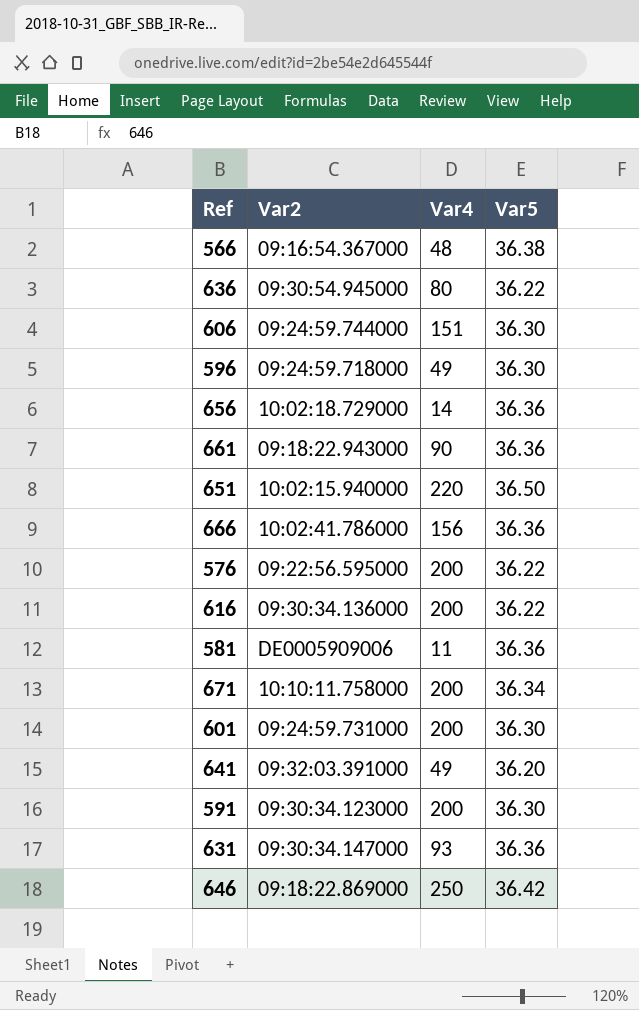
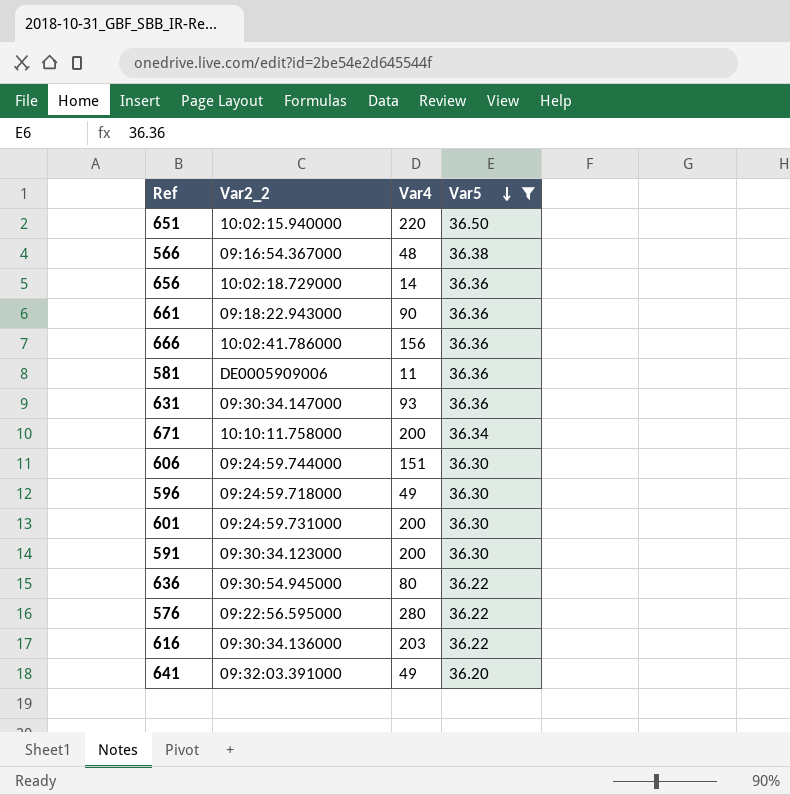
filter: none -> Var5 != 36.42
row order: none -> Var5 descending
column name: Var2 -> Var2_2
576 | Var4: 200 -> 280
616 | Var4: 200 -> 203

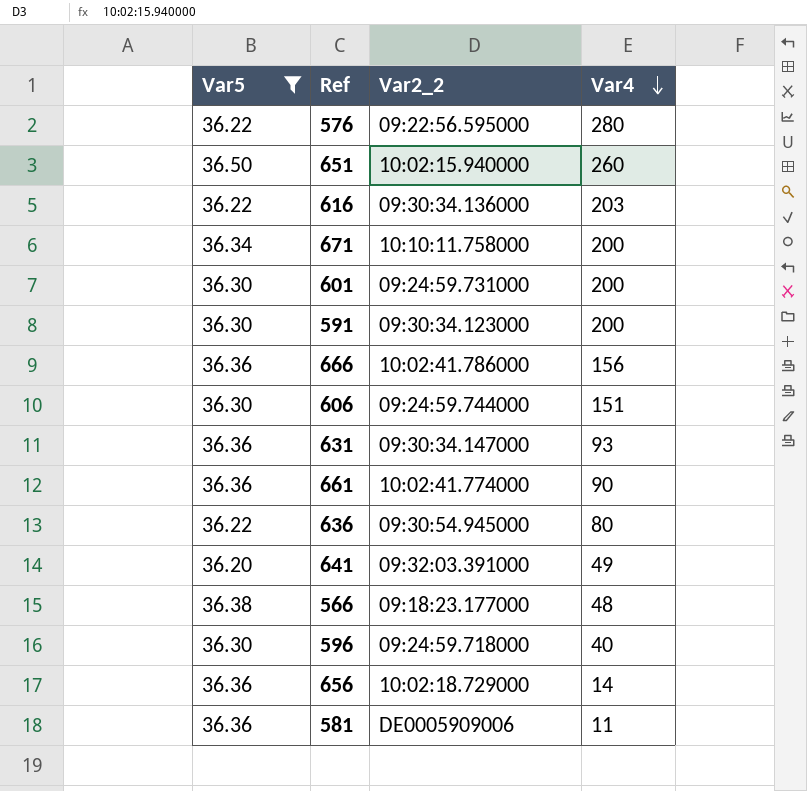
row order: Var5 descending -> Var4 descending
column Var5 | position: 4 -> 1
651 | Var4: 220 -> 260
661 | Var2_2: 09:18:22.943000 -> 10:02:41.774000
566 | Var2_2: 09:16:54.367000 -> 09:18:23.177000
596 | Var4: 49 -> 40

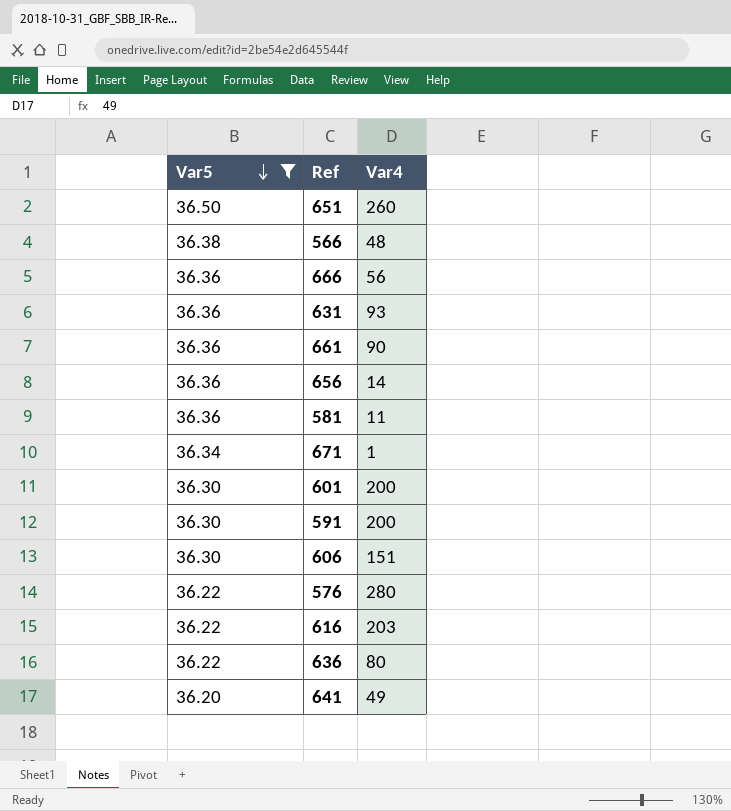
row order: Var4 descending -> Var5 descending
column Var2_2 | position: 3 -> none
row 596: 36.30 | 09:24:59.718000 | 40 -> none
666 | Var4: 156 -> 56
671 | Var4: 200 -> 1

